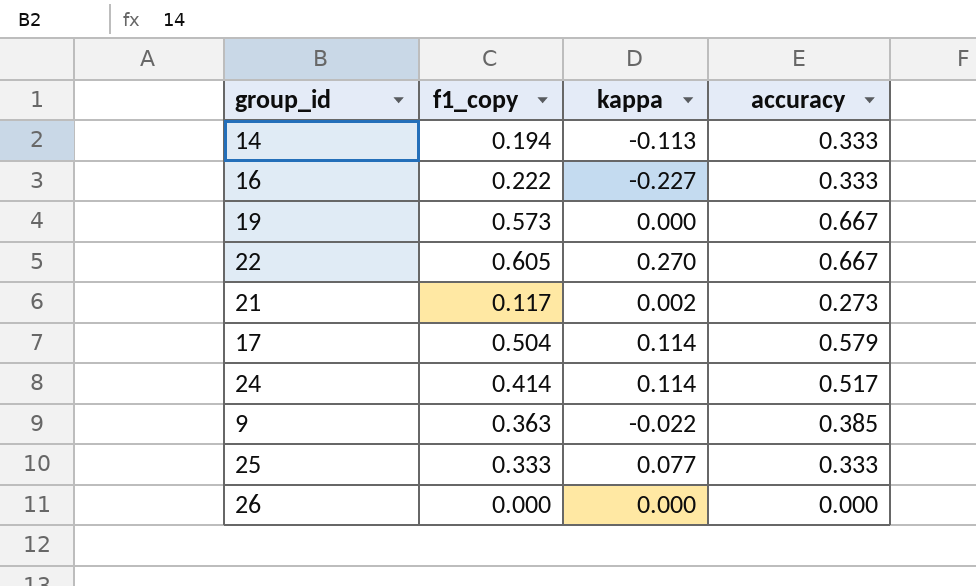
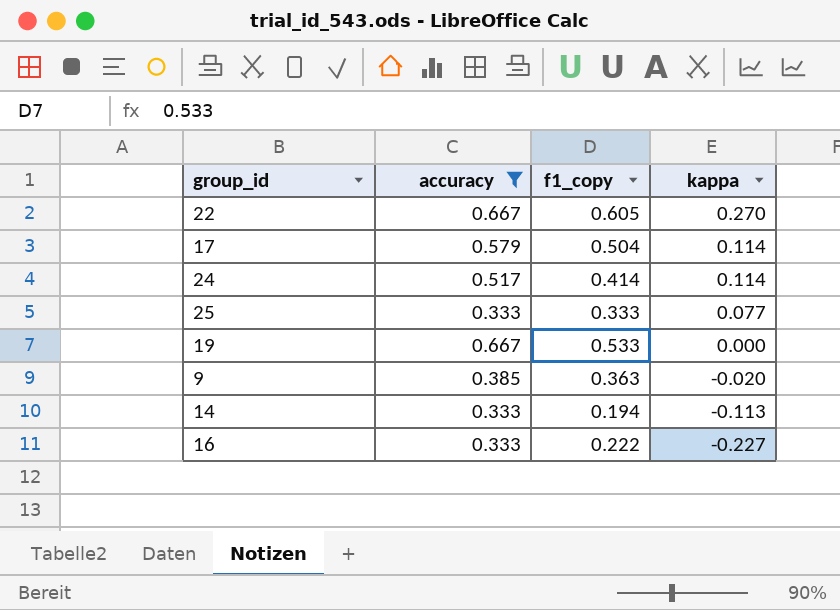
filter: none -> accuracy >= 0.333
row order: none -> kappa descending
column accuracy | position: 4 -> 2
19 | f1_copy: 0.573 -> 0.533
9 | kappa: -0.022 -> -0.020

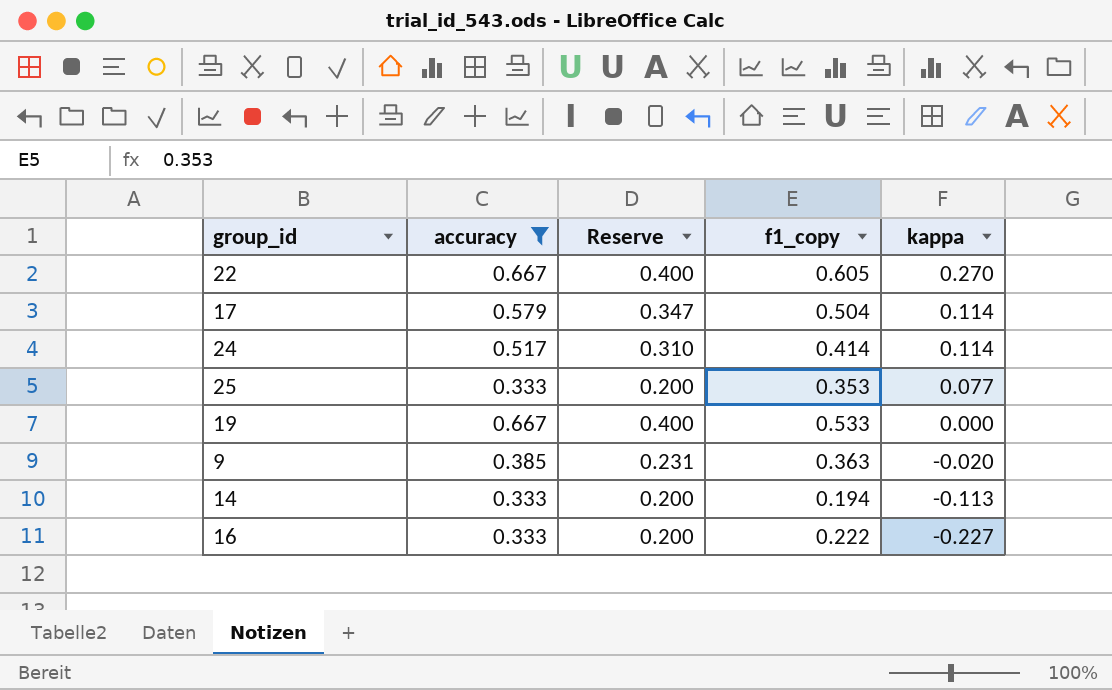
column Reserve | formula: none -> [accuracy] * 0.6
25 | f1_copy: 0.333 -> 0.353

